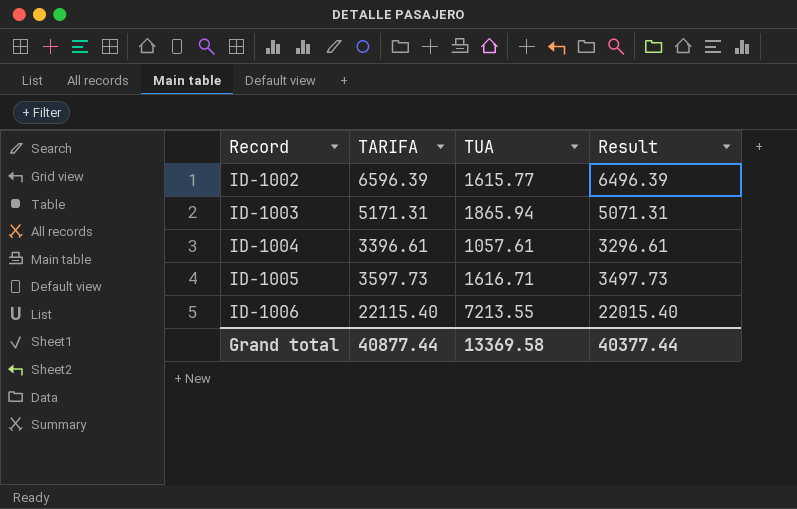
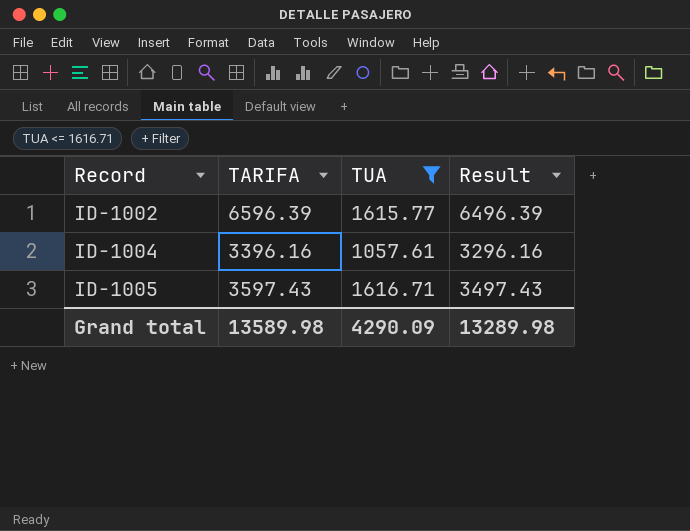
filter: none -> TUA <= 1616.71
ID-1004 | TARIFA: 3396.61 -> 3396.16
ID-1004 | Result: 3296.61 -> 3296.16
ID-1005 | TARIFA: 3597.73 -> 3597.43
ID-1005 | Result: 3497.73 -> 3497.43
Grand total | TARIFA: 40877.44 -> 13589.98
Grand total | TUA: 13369.58 -> 4290.09
Grand total | Result: 40377.44 -> 13289.98

